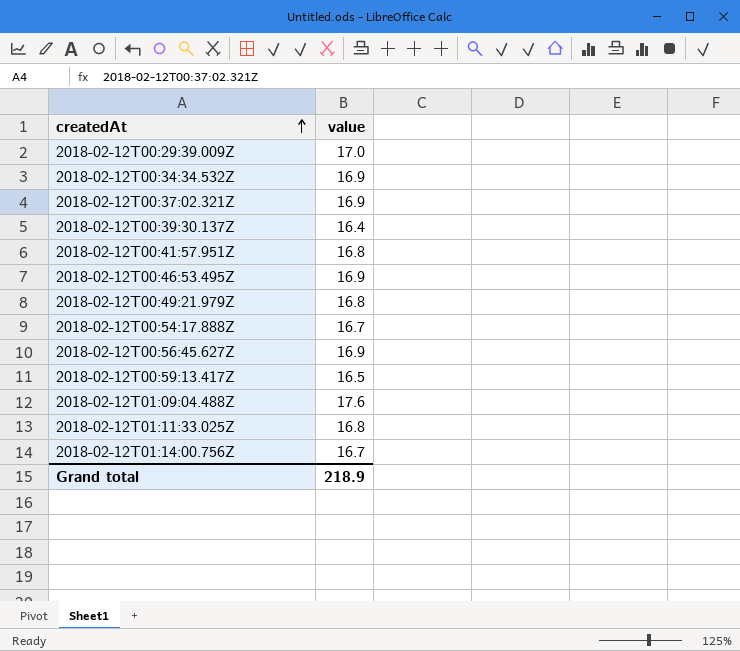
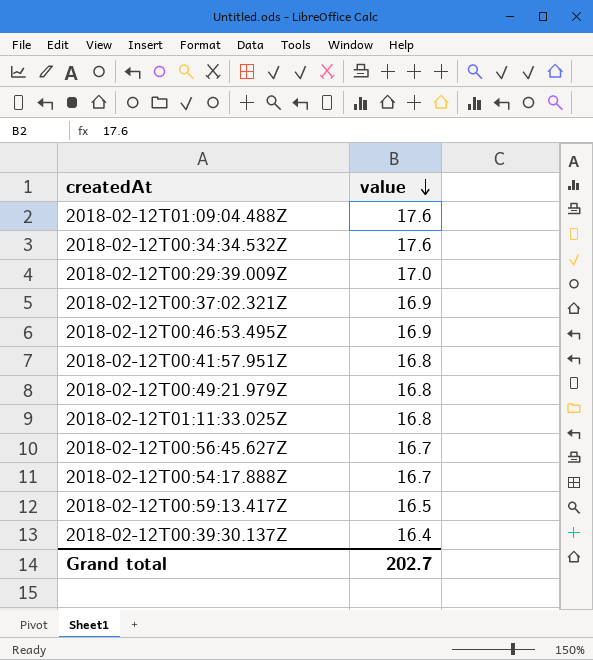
row order: createdAt ascending -> value descending
row 2018-02-12T01:14:00.756Z: 16.7 -> none
2018-02-12T00:34:34.532Z | value: 16.9 -> 17.6
2018-02-12T00:56:45.627Z | value: 16.9 -> 16.7
Grand total | value: 218.9 -> 202.7

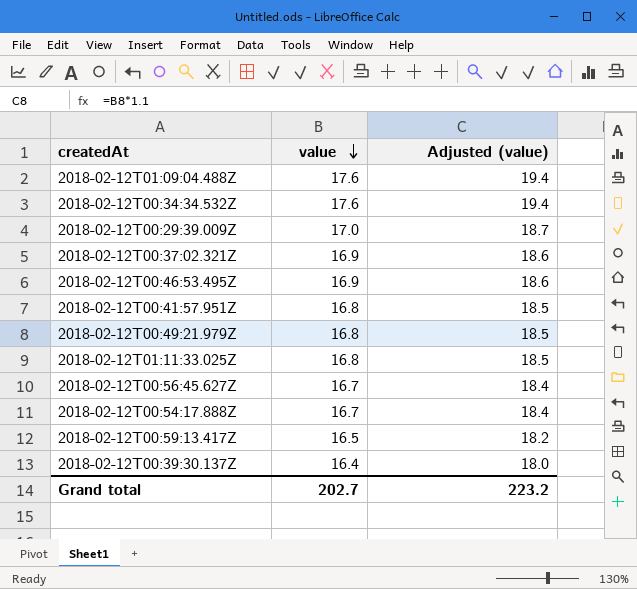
column Adjusted (value) | formula: none -> [value] * 1.1

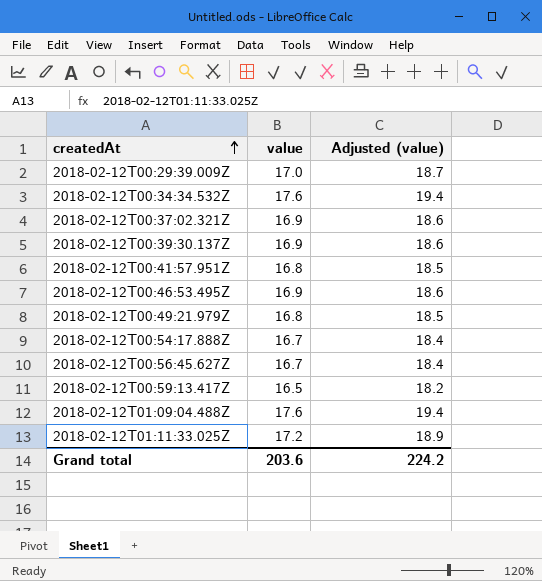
row order: value descending -> createdAt ascending
2018-02-12T00:39:30.137Z | value: 16.4 -> 16.9
2018-02-12T00:39:30.137Z | Adjusted (value): 18.0 -> 18.6
2018-02-12T01:11:33.025Z | value: 16.8 -> 17.2
2018-02-12T01:11:33.025Z | Adjusted (value): 18.5 -> 18.9
Grand total | value: 202.7 -> 203.6
Grand total | Adjusted (value): 223.2 -> 224.2

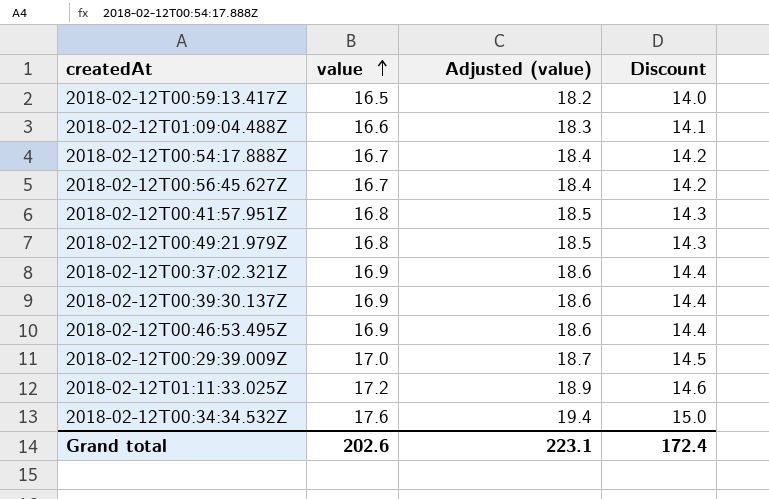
row order: createdAt ascending -> value ascending
column Discount | formula: none -> [value] * 0.85
2018-02-12T01:09:04.488Z | value: 17.6 -> 16.6
2018-02-12T01:09:04.488Z | Adjusted (value): 19.4 -> 18.3
Grand total | value: 203.6 -> 202.6
Grand total | Adjusted (value): 224.2 -> 223.1

